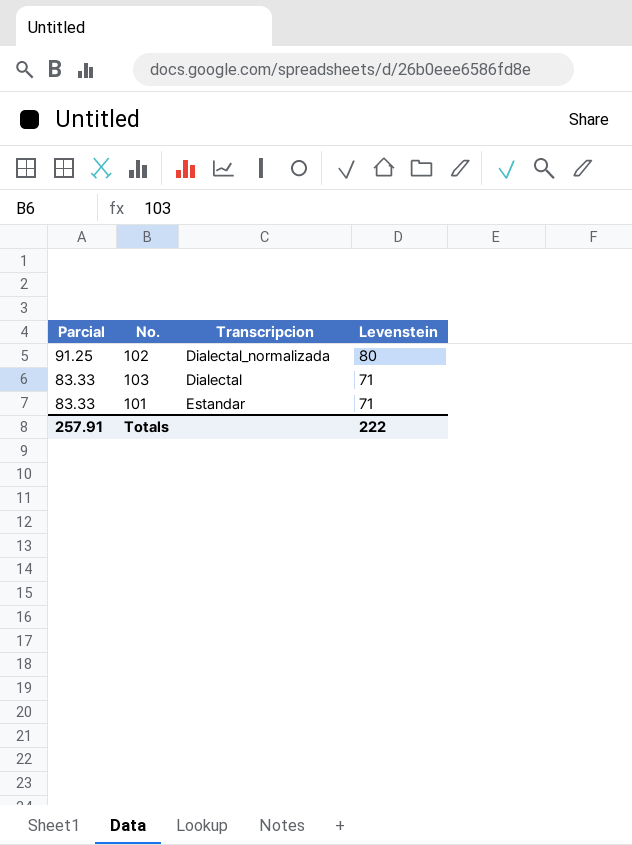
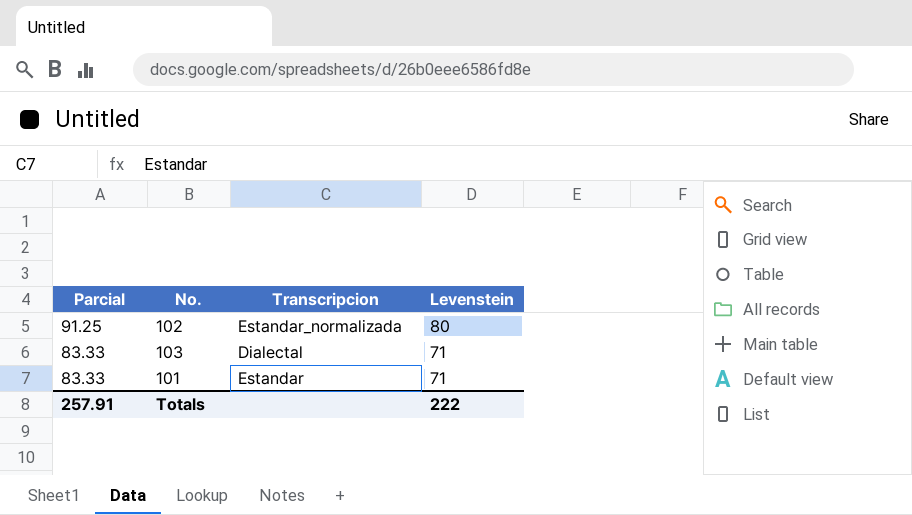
102 | Transcripcion: Dialectal_normalizada -> Estandar_normalizada

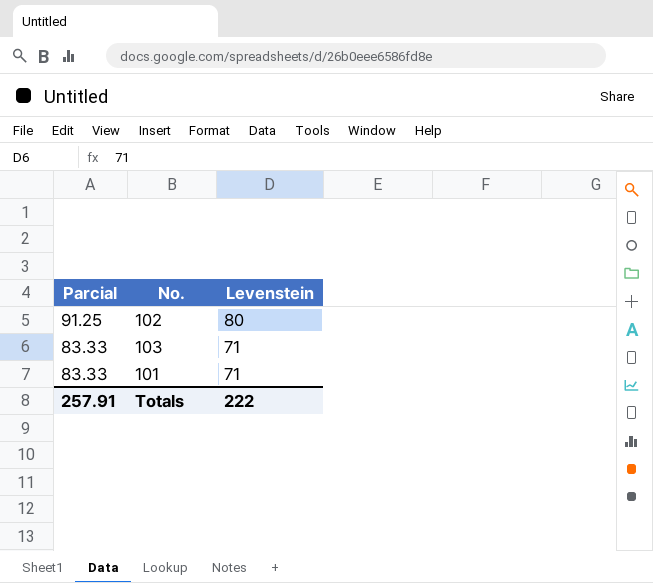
column Transcripcion | position: 3 -> none

